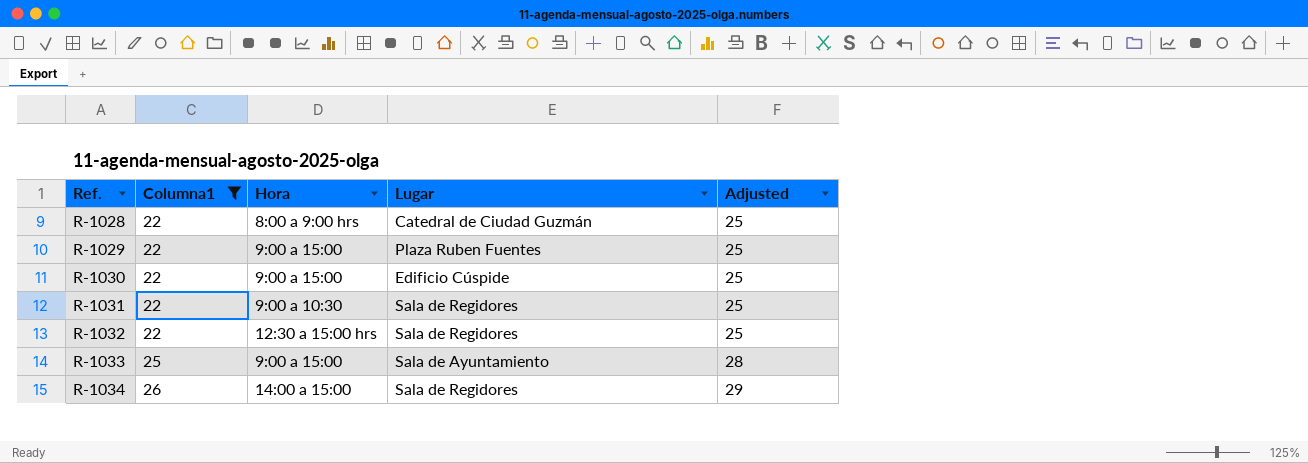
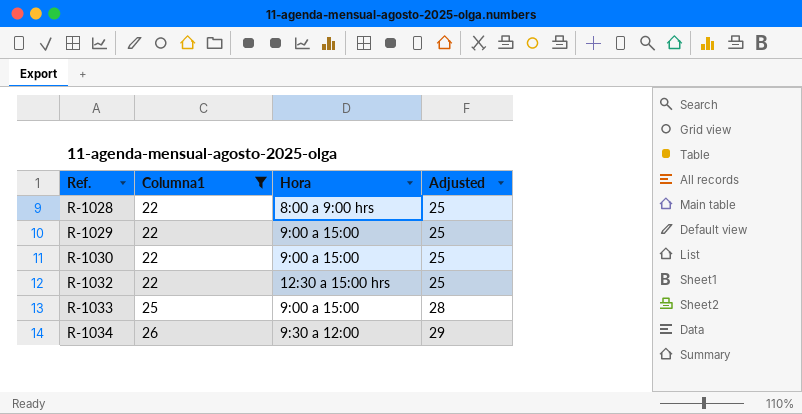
column Lugar | position: 4 -> none
row R-1031: 22 | 9:00 a 10:30 | Sala de Regidores | 25 -> none
R-1034 | Hora: 14:00 a 15:00 -> 9:30 a 12:00

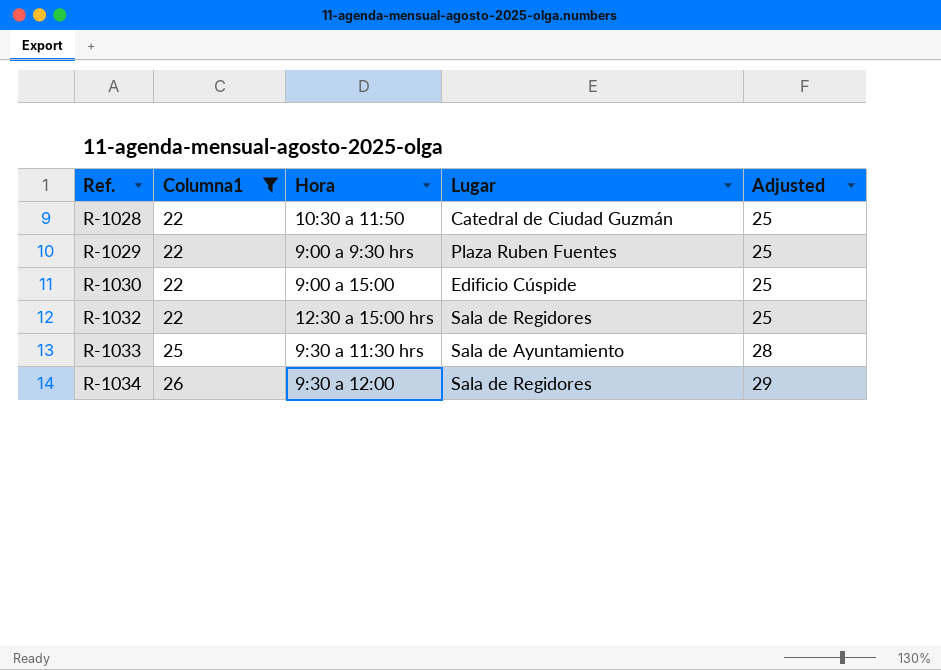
column Lugar | position: none -> 4
R-1028 | Hora: 8:00 a 9:00 hrs -> 10:30 a 11:50
R-1029 | Hora: 9:00 a 15:00 -> 9:00 a 9:30 hrs
R-1033 | Hora: 9:00 a 15:00 -> 9:30 a 11:30 hrs

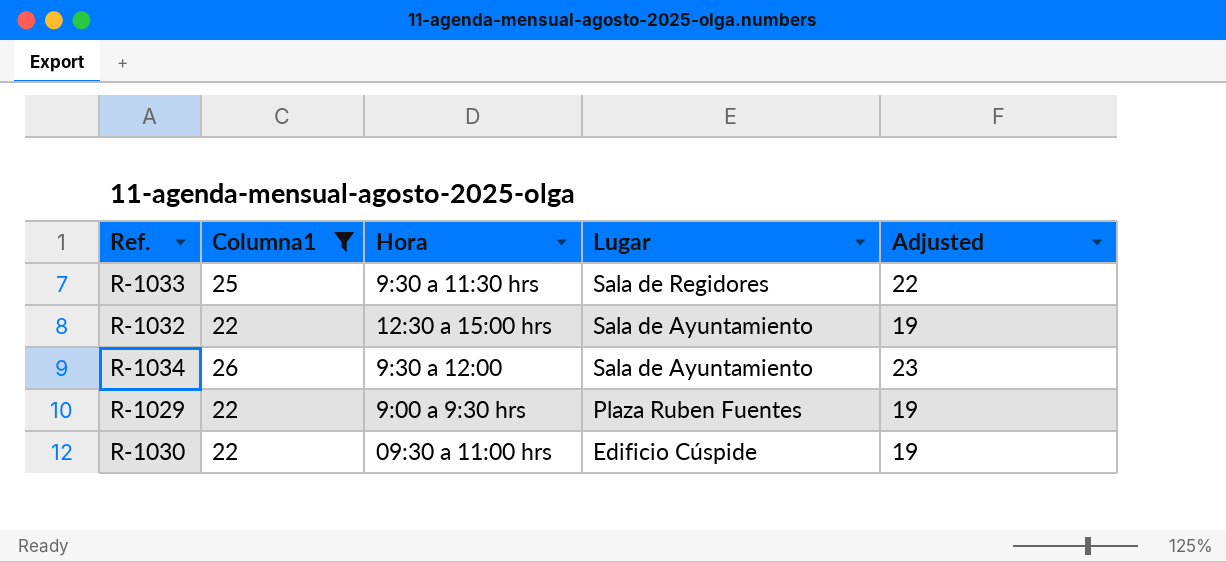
row order: Ref. ascending -> Lugar descending
column Adjusted | formula: [Columna1] + 3 -> [Columna1] - 3
row R-1028: 22 | 10:30 a 11:50 | Catedral de Ciudad Guzmán | 25 -> none
R-1033 | Lugar: Sala de Ayuntamiento -> Sala de Regidores
R-1032 | Lugar: Sala de Regidores -> Sala de Ayuntamiento
R-1034 | Lugar: Sala de Regidores -> Sala de Ayuntamiento
R-1030 | Hora: 9:00 a 15:00 -> 09:30 a 11:00 hrs

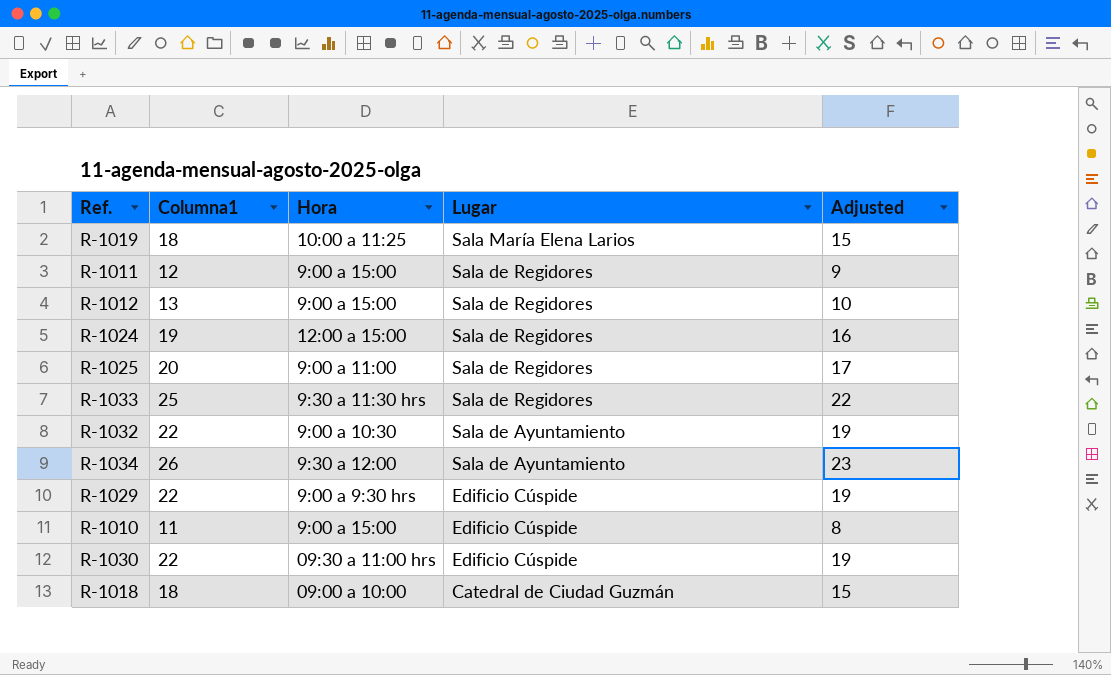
filter: Columna1 >= 22 -> none
R-1032 | Hora: 12:30 a 15:00 hrs -> 9:00 a 10:30
R-1029 | Lugar: Plaza Ruben Fuentes -> Edificio Cúspide

